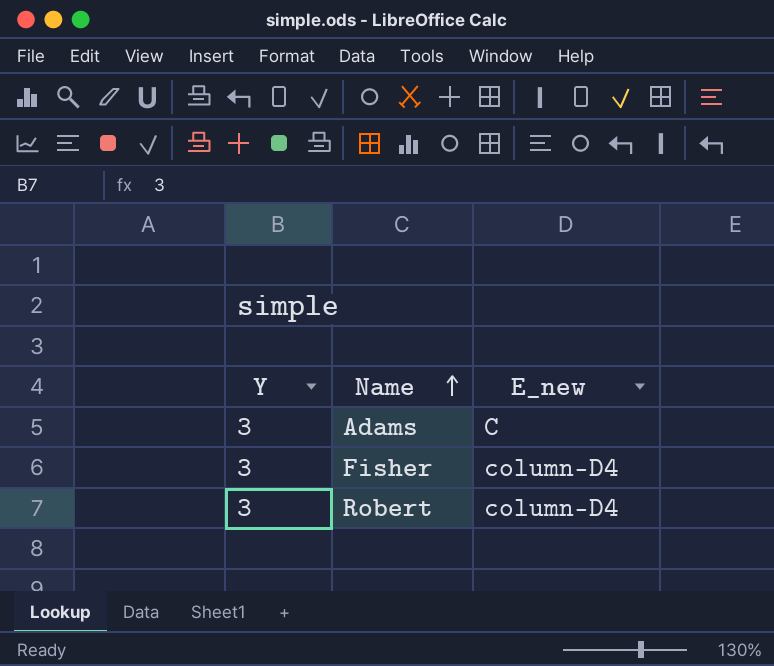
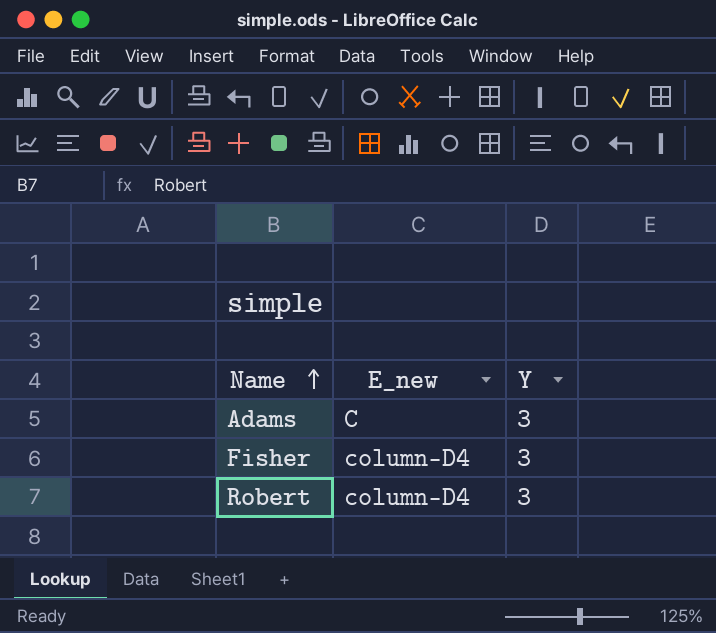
column Y | position: 1 -> 3

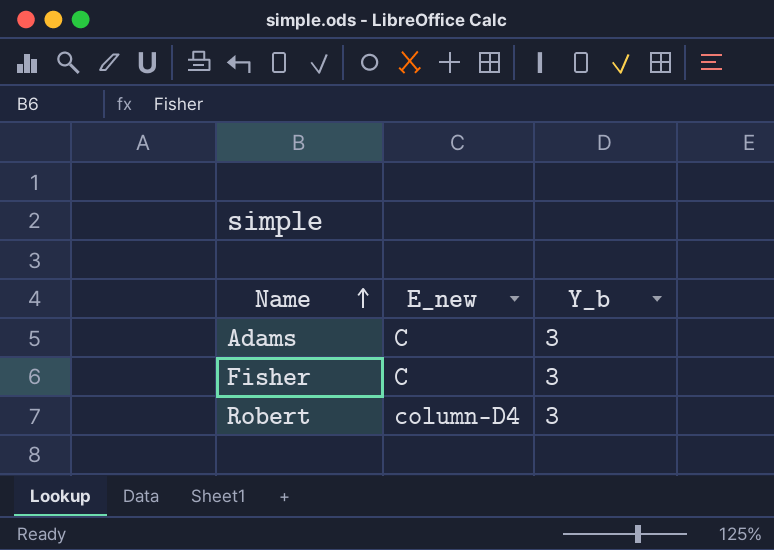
column name: Y -> Y_b
Fisher | E_new: column-D4 -> C

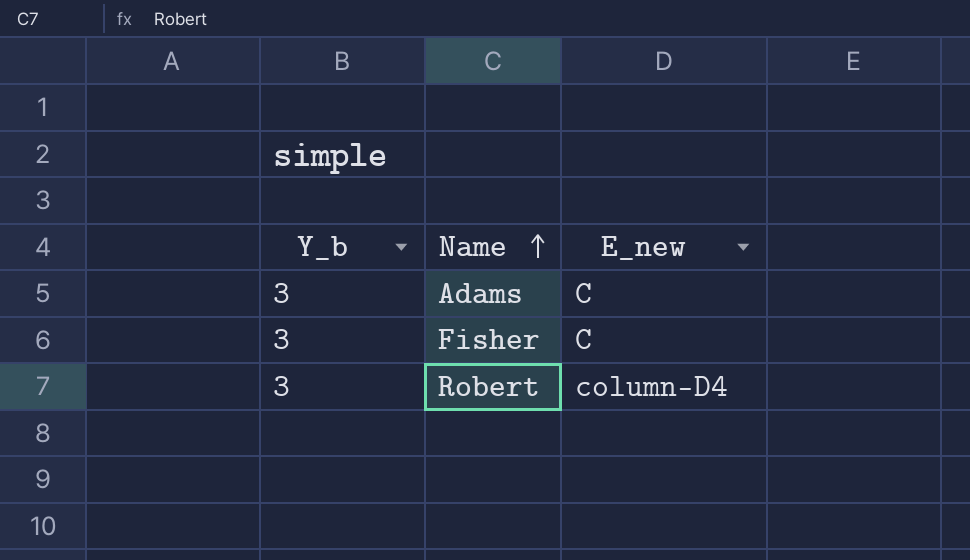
column Y_b | position: 3 -> 1

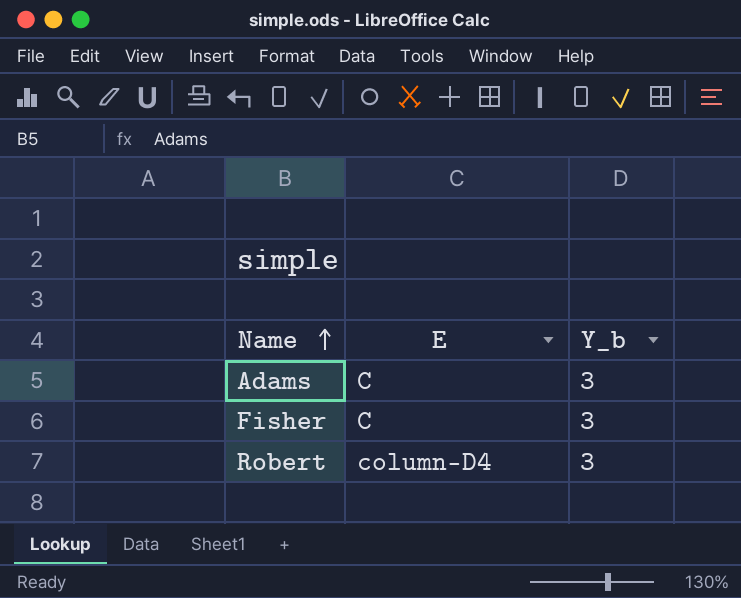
column name: E_new -> E
column Y_b | position: 1 -> 3

